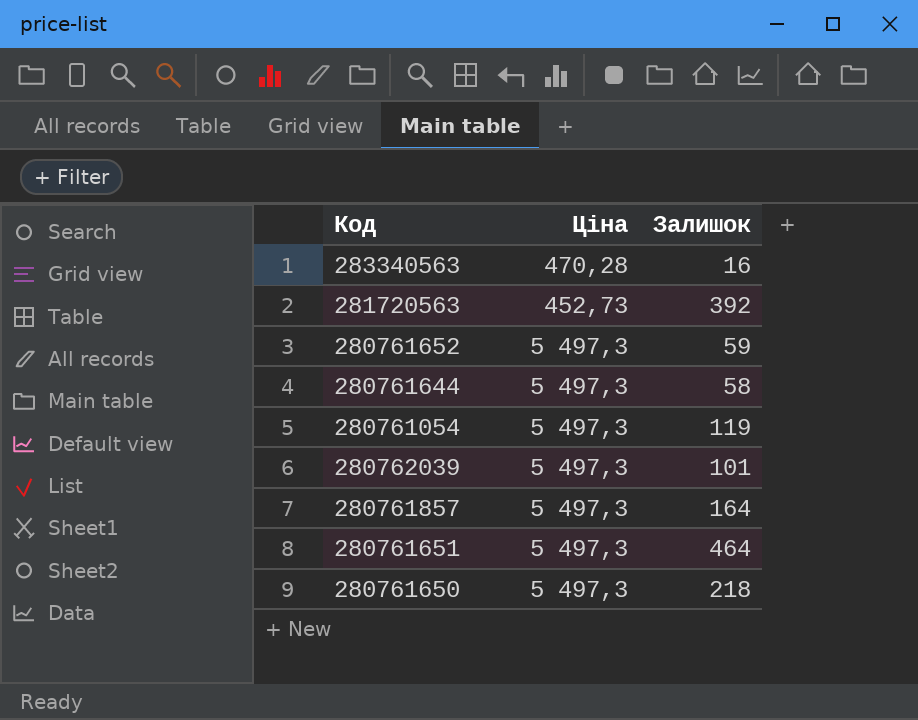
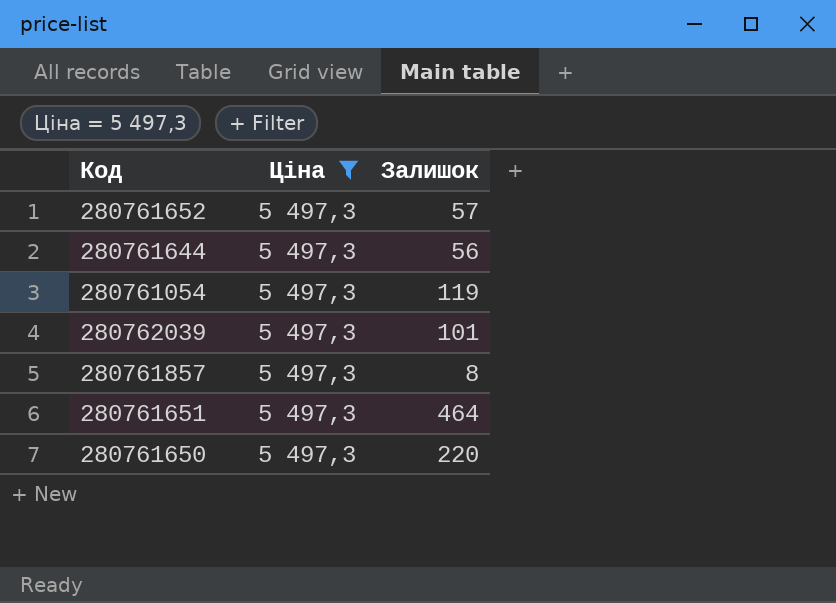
filter: none -> Ціна = 5 497,3
280761652 | Залишок: 59 -> 57
280761644 | Залишок: 58 -> 56
280761857 | Залишок: 164 -> 8
280761650 | Залишок: 218 -> 220

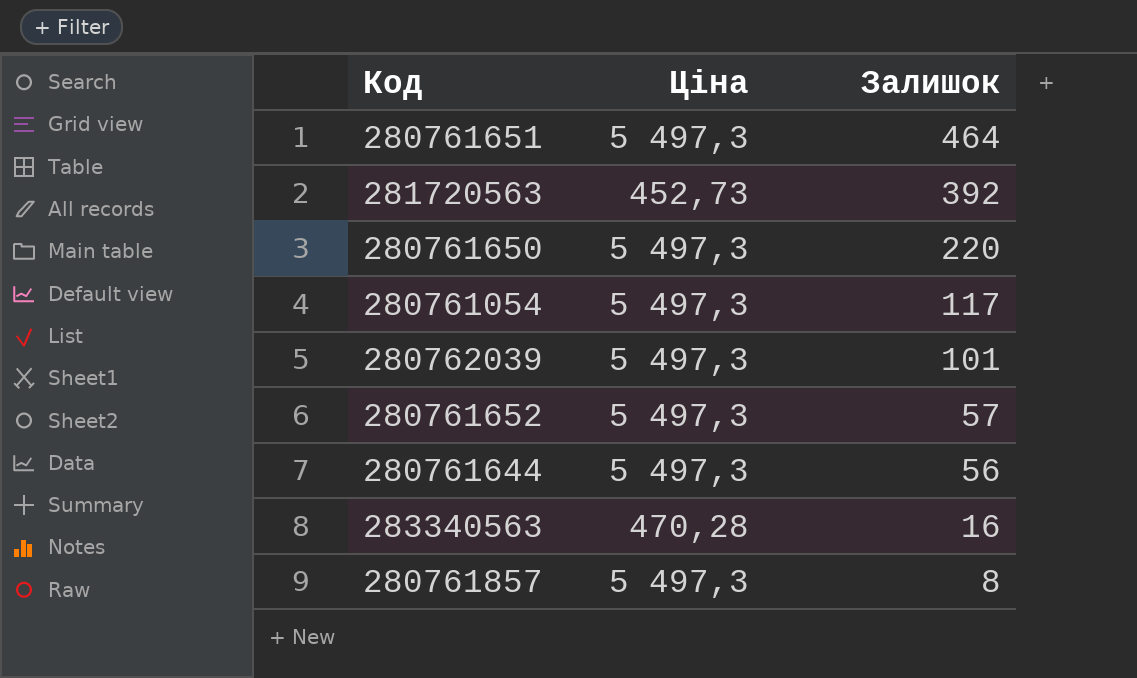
filter: Ціна = 5 497,3 -> none
row order: none -> Залишок descending
280761054 | Залишок: 119 -> 117

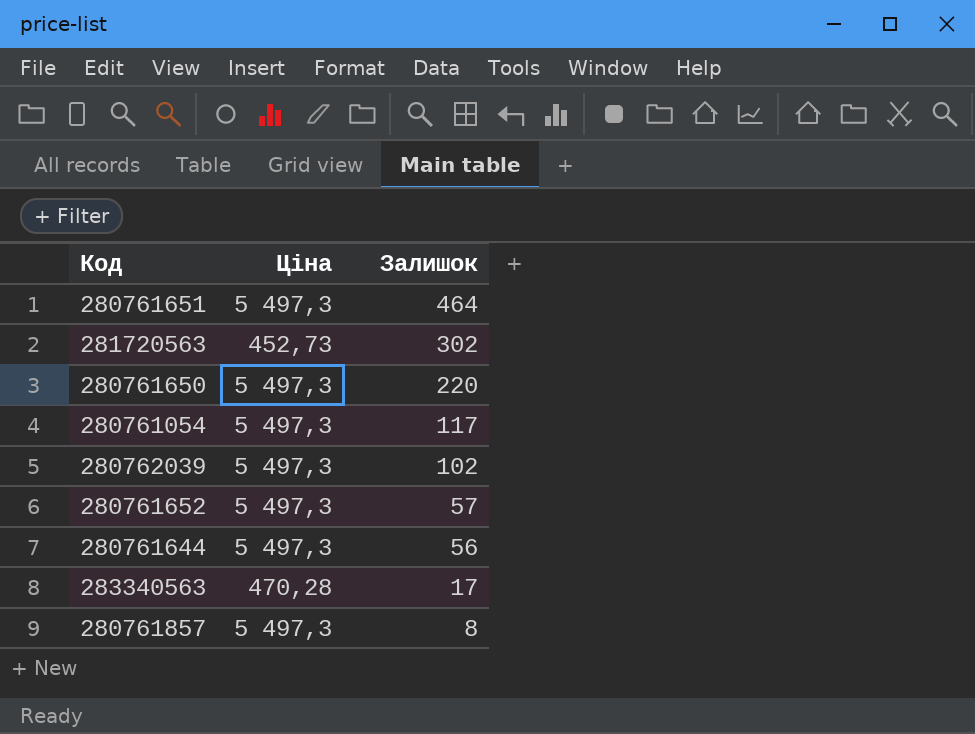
281720563 | Залишок: 392 -> 302
280762039 | Залишок: 101 -> 102
283340563 | Залишок: 16 -> 17

